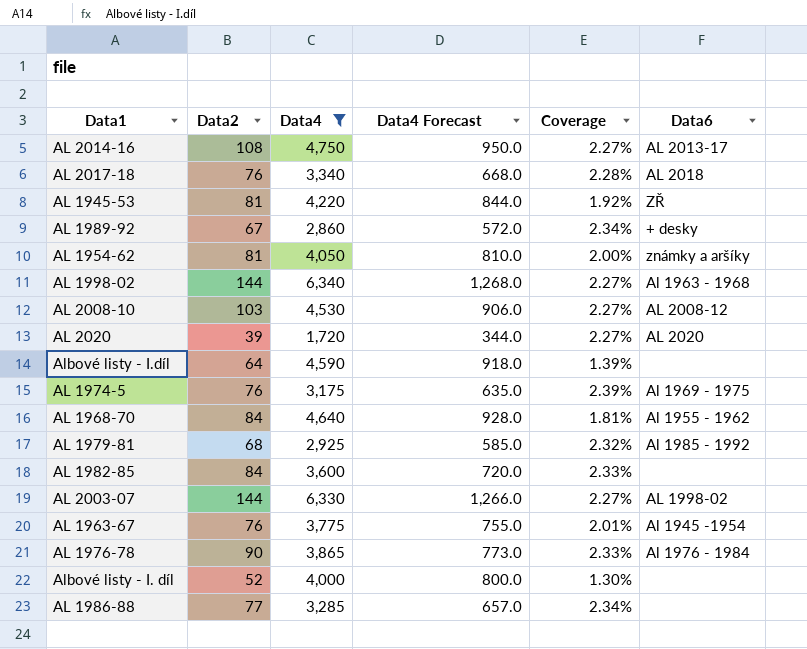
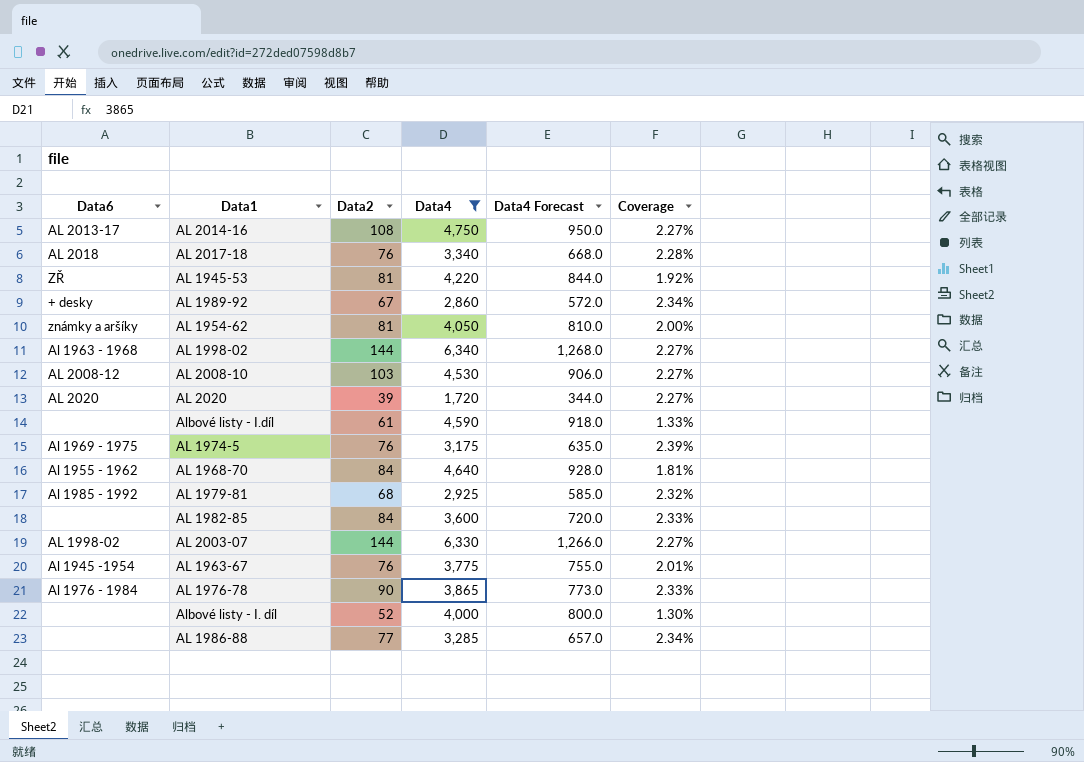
column Data6 | position: 6 -> 1
Albové listy - I.díl | Data2: 64 -> 61
Albové listy - I.díl | Coverage: 1.39% -> 1.33%

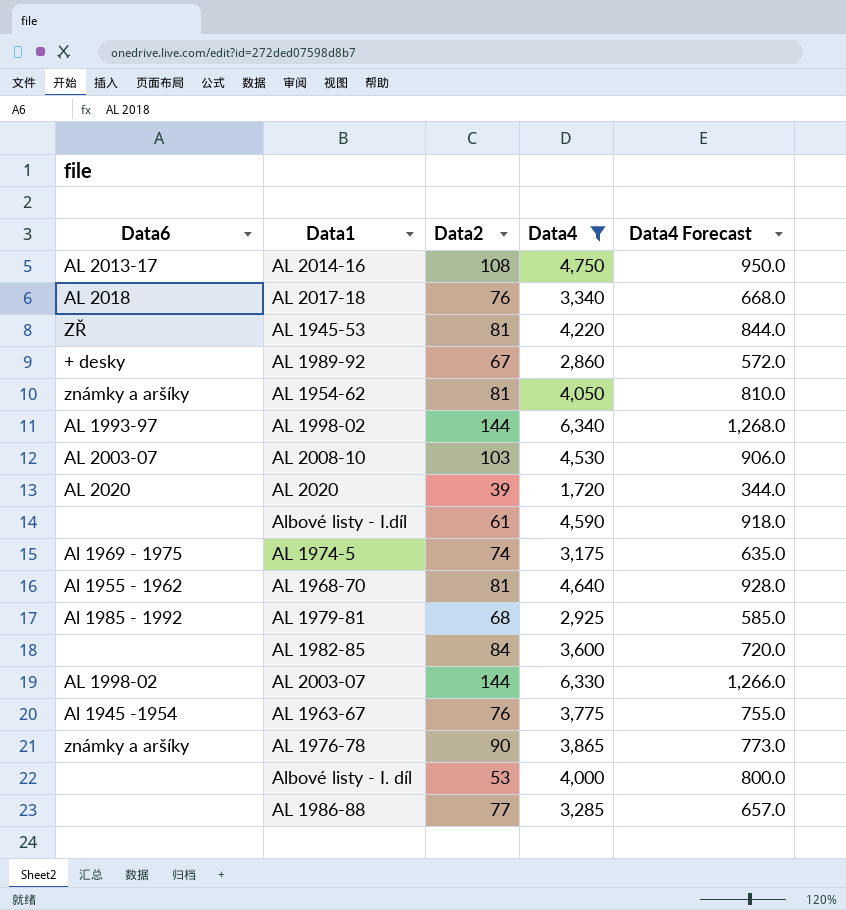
column Coverage | formula: [Data2] / [Data4] -> none
AL 1998-02 | Data6: Al 1963 - 1968 -> AL 1993-97
AL 2008-10 | Data6: AL 2008-12 -> AL 2003-07
AL 1974-5 | Data2: 76 -> 74
AL 1968-70 | Data2: 84 -> 81
AL 1976-78 | Data6: Al 1976 - 1984 -> známky a aršíky
Albové listy - I. díl | Data2: 52 -> 53

